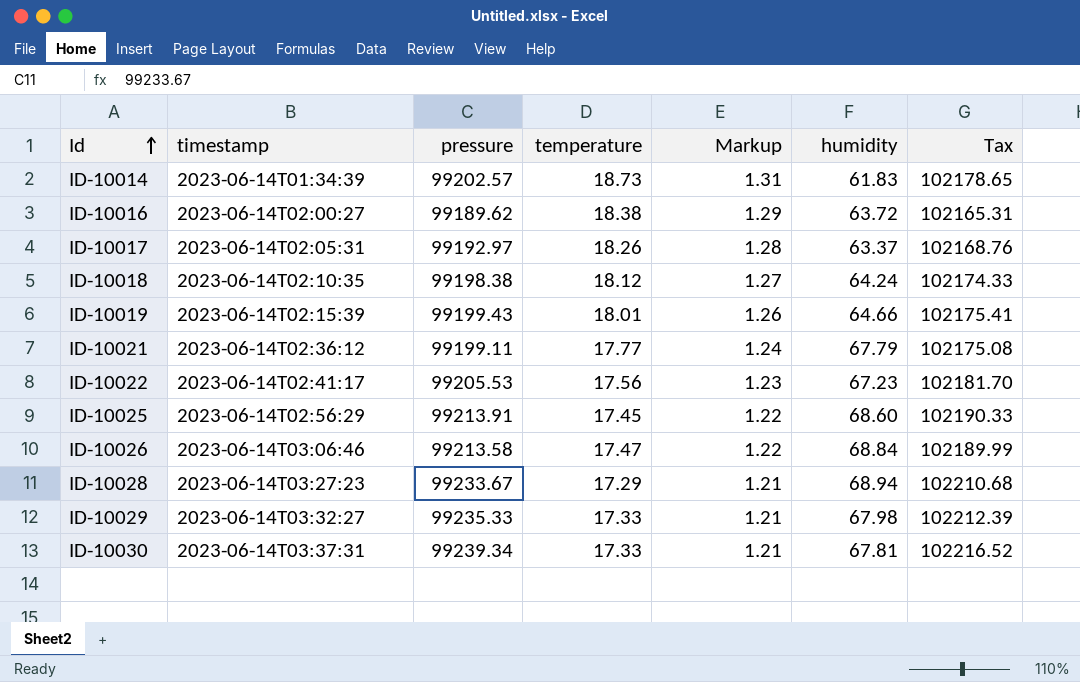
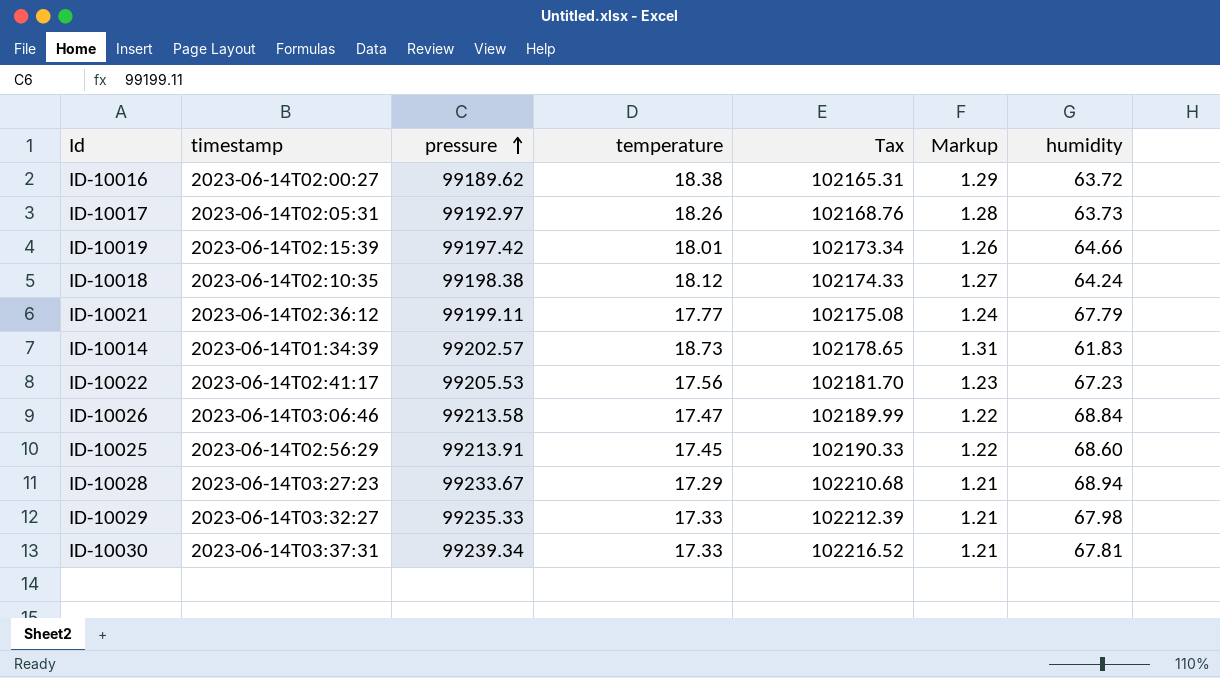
row order: Id ascending -> pressure ascending
column Tax | position: 7 -> 5
ID-10017 | humidity: 63.37 -> 63.73
ID-10019 | pressure: 99199.43 -> 99197.42
ID-10019 | Tax: 102175.41 -> 102173.34

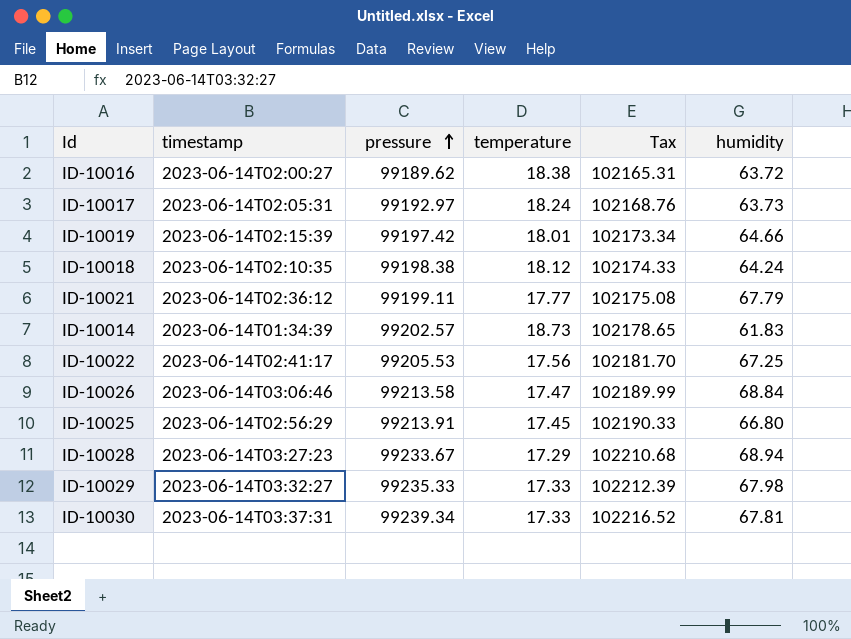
column Markup | formula: [temperature] * 0.07 -> none
ID-10017 | temperature: 18.26 -> 18.24
ID-10022 | humidity: 67.23 -> 67.25
ID-10025 | humidity: 68.60 -> 66.80

